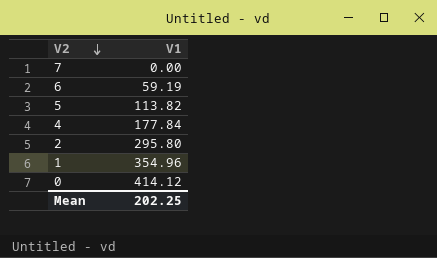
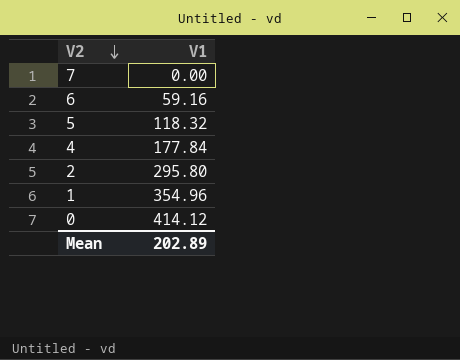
6 | V1: 59.19 -> 59.16
5 | V1: 113.82 -> 118.32
Mean | V1: 202.25 -> 202.89

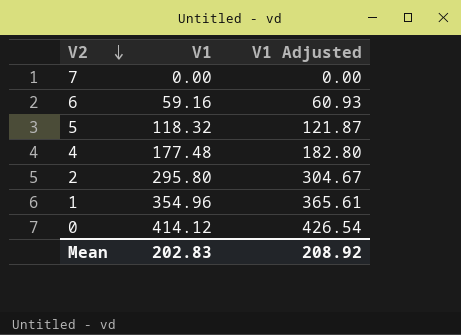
column V1 Adjusted | formula: none -> [V1] * 1.03
4 | V1: 177.84 -> 177.48
Mean | V1: 202.89 -> 202.83

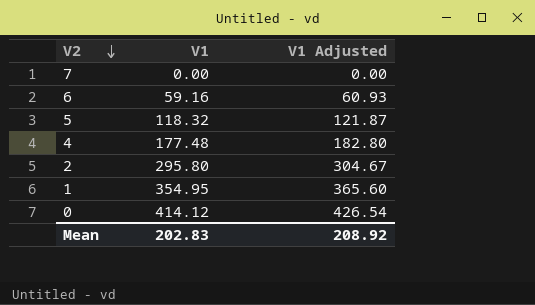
1 | V1: 354.96 -> 354.95
1 | V1 Adjusted: 365.61 -> 365.60

